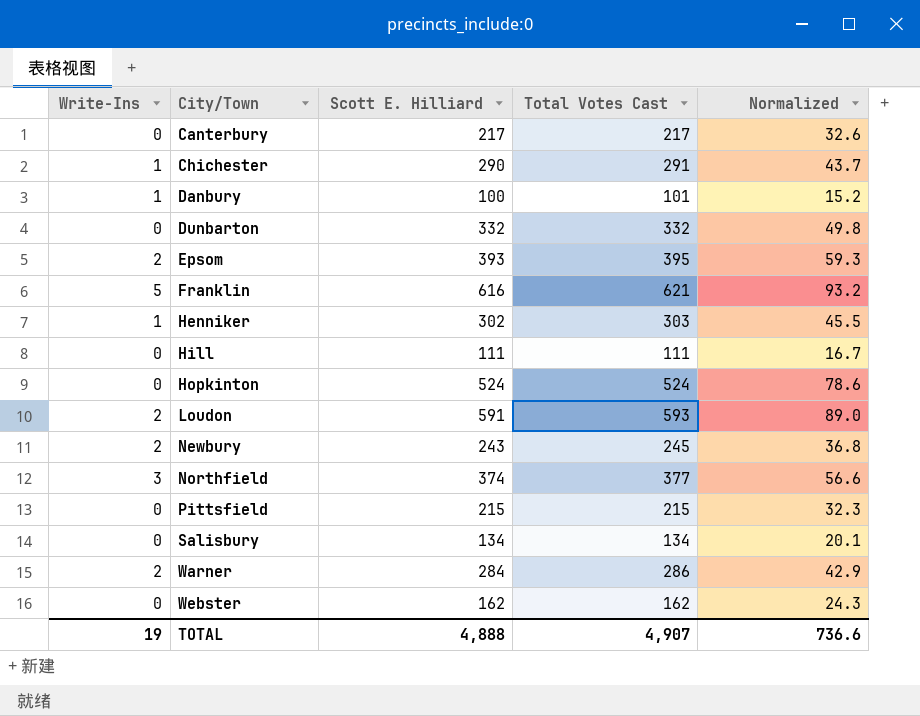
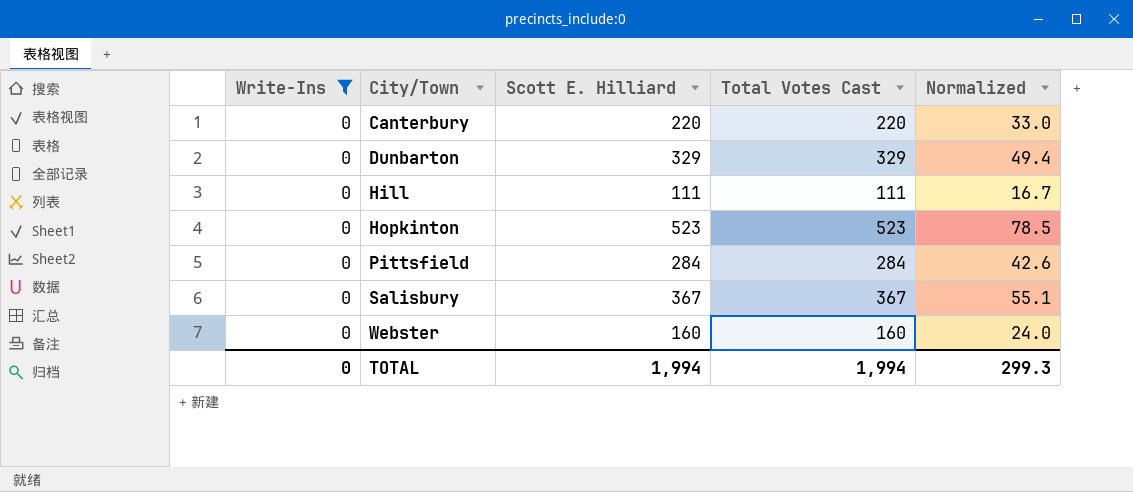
filter: none -> Write-Ins = 0
Canterbury | Scott E. Hilliard: 217 -> 220
Canterbury | Total Votes Cast: 217 -> 220
Canterbury | Normalized: 32.6 -> 33.0
Dunbarton | Scott E. Hilliard: 332 -> 329
Dunbarton | Total Votes Cast: 332 -> 329
Dunbarton | Normalized: 49.8 -> 49.4
Hopkinton | Scott E. Hilliard: 524 -> 523
Hopkinton | Total Votes Cast: 524 -> 523
Hopkinton | Normalized: 78.6 -> 78.5
Pittsfield | Scott E. Hilliard: 215 -> 284
Pittsfield | Total Votes Cast: 215 -> 284
Pittsfield | Normalized: 32.3 -> 42.6
Salisbury | Scott E. Hilliard: 134 -> 367
Salisbury | Total Votes Cast: 134 -> 367
Salisbury | Normalized: 20.1 -> 55.1
Webster | Scott E. Hilliard: 162 -> 160
Webster | Total Votes Cast: 162 -> 160
Webster | Normalized: 24.3 -> 24.0
TOTAL | Write-Ins: 19 -> 0
TOTAL | Scott E. Hilliard: 4,888 -> 1,994
TOTAL | Total Votes Cast: 4,907 -> 1,994
TOTAL | Normalized: 736.6 -> 299.3

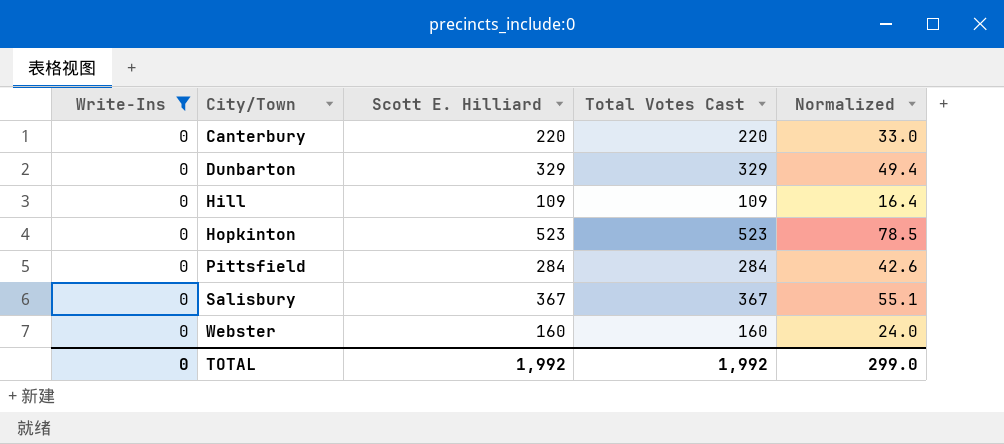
Hill | Scott E. Hilliard: 111 -> 109
Hill | Total Votes Cast: 111 -> 109
Hill | Normalized: 16.7 -> 16.4
TOTAL | Scott E. Hilliard: 1,994 -> 1,992
TOTAL | Total Votes Cast: 1,994 -> 1,992
TOTAL | Normalized: 299.3 -> 299.0

